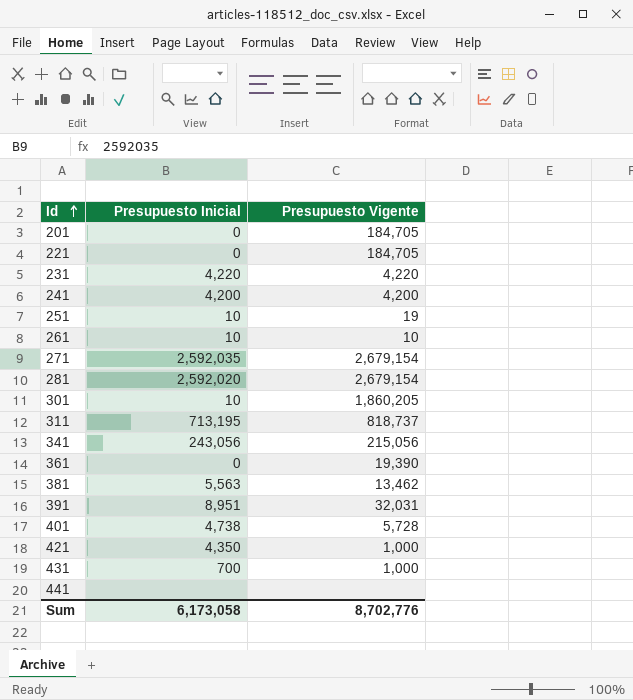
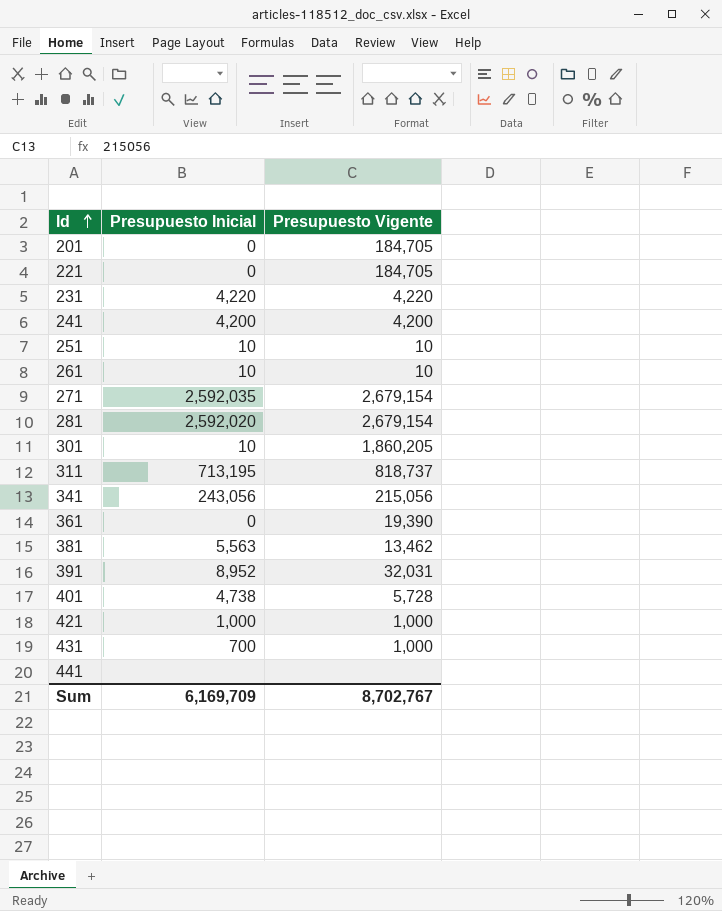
251 | Presupuesto Vigente: 19 -> 10
391 | Presupuesto Inicial: 8,951 -> 8,952
421 | Presupuesto Inicial: 4,350 -> 1,000
Sum | Presupuesto Inicial: 6,173,058 -> 6,169,709
Sum | Presupuesto Vigente: 8,702,776 -> 8,702,767

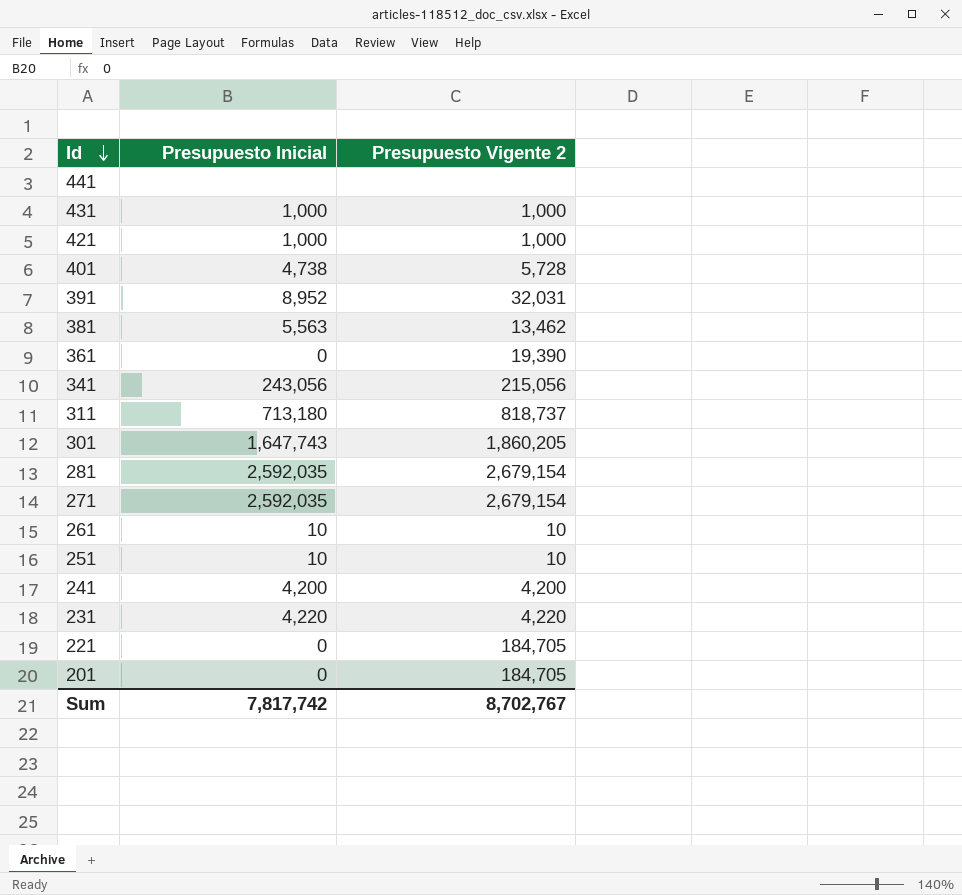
row order: Id ascending -> Id descending
column name: Presupuesto Vigente -> Presupuesto Vigente 2
431 | Presupuesto Inicial: 700 -> 1,000
311 | Presupuesto Inicial: 713,195 -> 713,180
301 | Presupuesto Inicial: 10 -> 1,647,743
281 | Presupuesto Inicial: 2,592,020 -> 2,592,035
Sum | Presupuesto Inicial: 6,169,709 -> 7,817,742

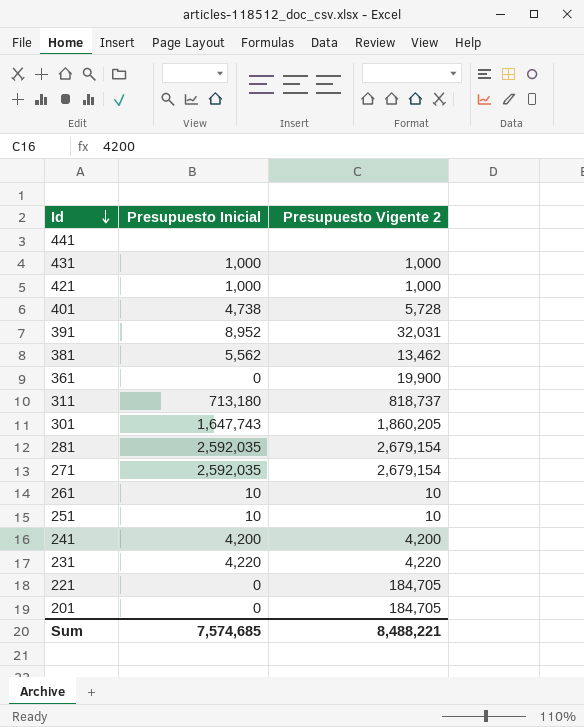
row 341: 243,056 | 215,056 -> none
381 | Presupuesto Inicial: 5,563 -> 5,562
361 | Presupuesto Vigente 2: 19,390 -> 19,900
Sum | Presupuesto Inicial: 7,817,742 -> 7,574,685
Sum | Presupuesto Vigente 2: 8,702,767 -> 8,488,221

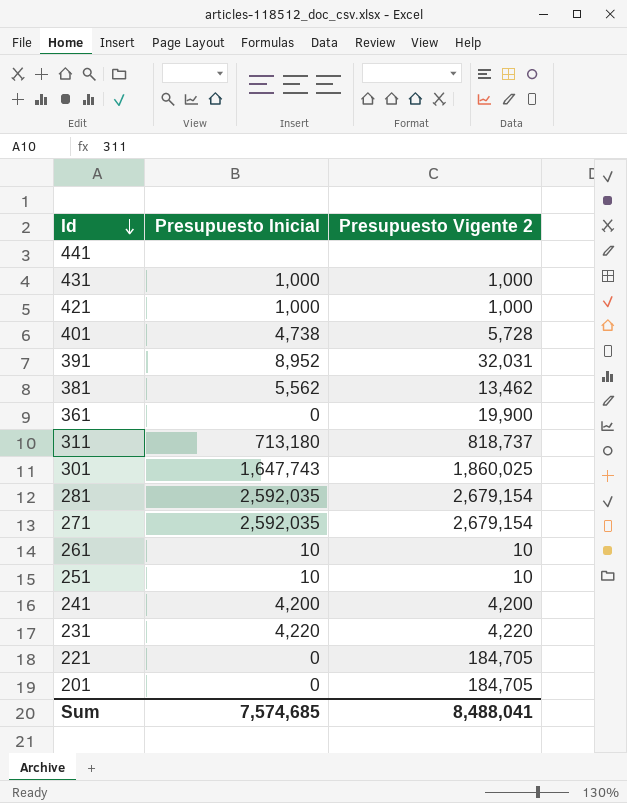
301 | Presupuesto Vigente 2: 1,860,205 -> 1,860,025
Sum | Presupuesto Vigente 2: 8,488,221 -> 8,488,041

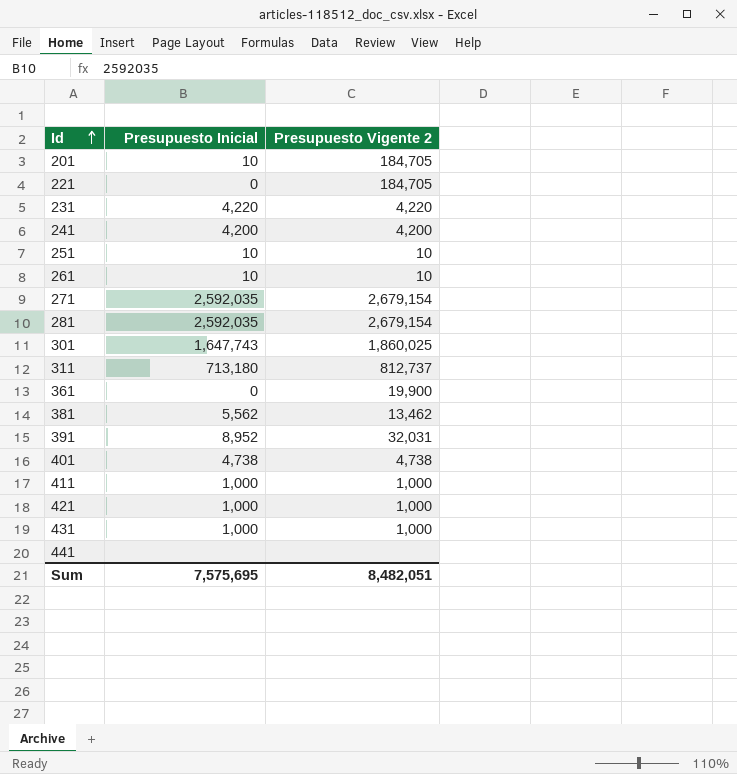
row order: Id descending -> Id ascending
201 | Presupuesto Inicial: 0 -> 10
311 | Presupuesto Vigente 2: 818,737 -> 812,737
401 | Presupuesto Vigente 2: 5,728 -> 4,738
row 411: none -> 1,000 | 1,000
Sum | Presupuesto Inicial: 7,574,685 -> 7,575,695
Sum | Presupuesto Vigente 2: 8,488,041 -> 8,482,051

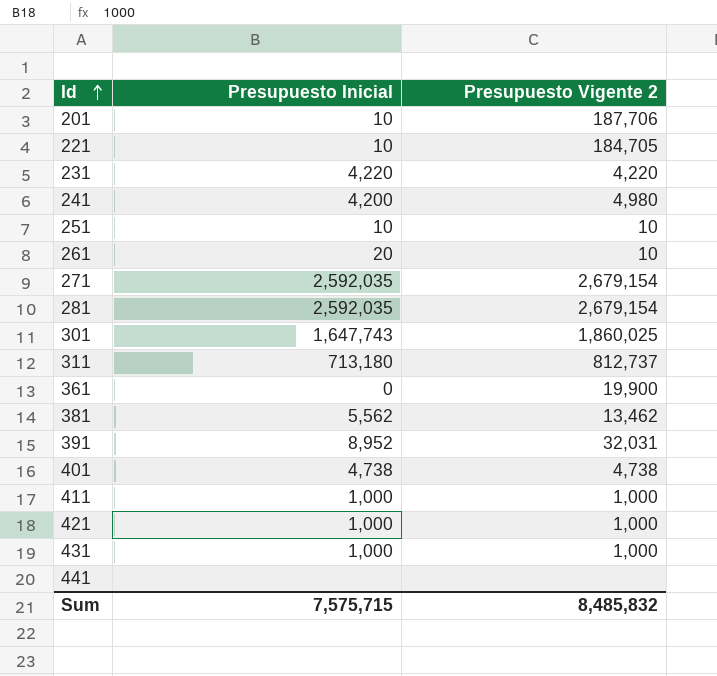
201 | Presupuesto Vigente 2: 184,705 -> 187,706
221 | Presupuesto Inicial: 0 -> 10
241 | Presupuesto Vigente 2: 4,200 -> 4,980
261 | Presupuesto Inicial: 10 -> 20
Sum | Presupuesto Inicial: 7,575,695 -> 7,575,715
Sum | Presupuesto Vigente 2: 8,482,051 -> 8,485,832

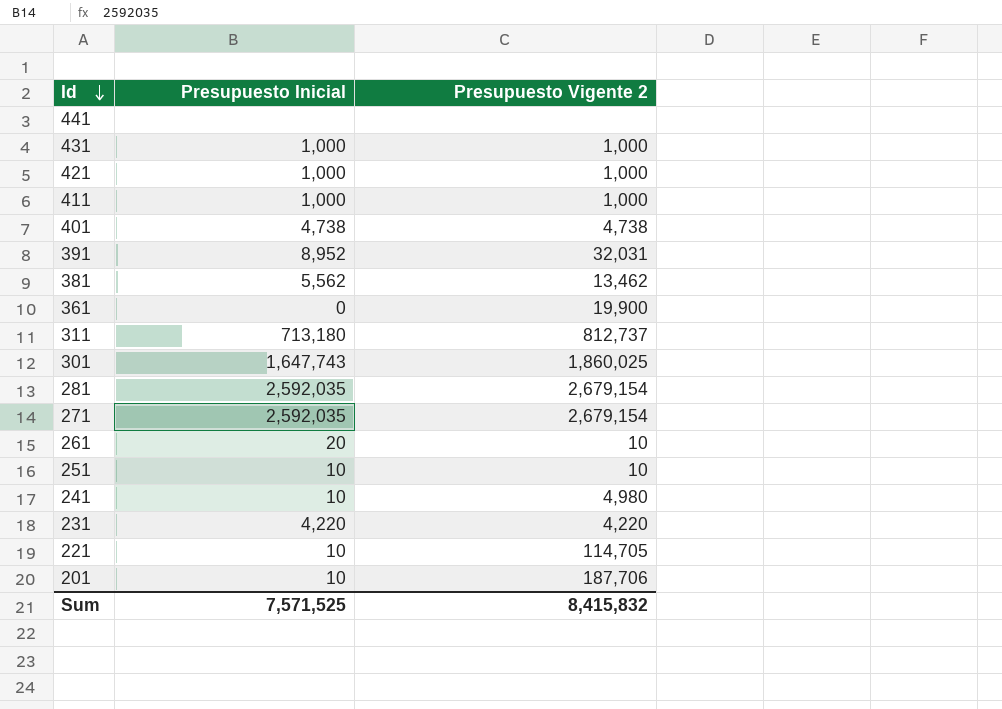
row order: Id ascending -> Id descending
241 | Presupuesto Inicial: 4,200 -> 10
221 | Presupuesto Vigente 2: 184,705 -> 114,705
Sum | Presupuesto Inicial: 7,575,715 -> 7,571,525
Sum | Presupuesto Vigente 2: 8,485,832 -> 8,415,832

